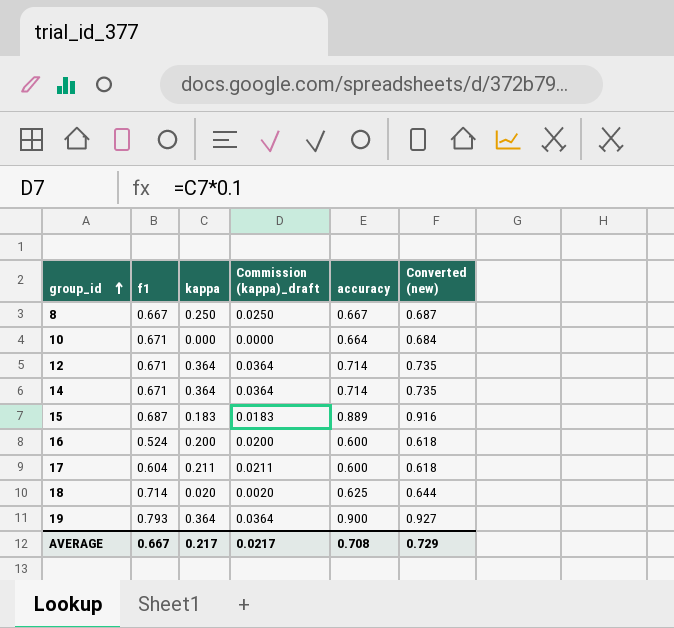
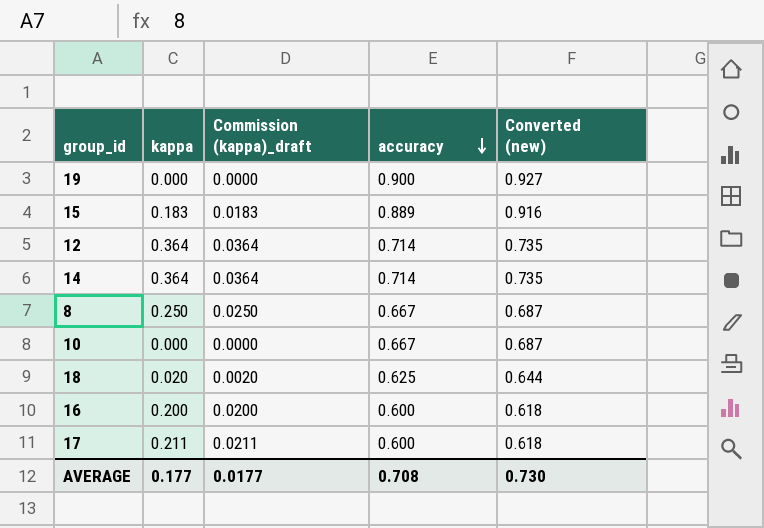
row order: group_id ascending -> accuracy descending
column f1 | position: 2 -> none
19 | kappa: 0.364 -> 0.000
19 | Commission (kappa)_draft: 0.0364 -> 0.0000
10 | accuracy: 0.664 -> 0.667
10 | Converted (new): 0.684 -> 0.687
AVERAGE | kappa: 0.217 -> 0.177
AVERAGE | Commission (kappa)_draft: 0.0217 -> 0.0177
AVERAGE | Converted (new): 0.729 -> 0.730

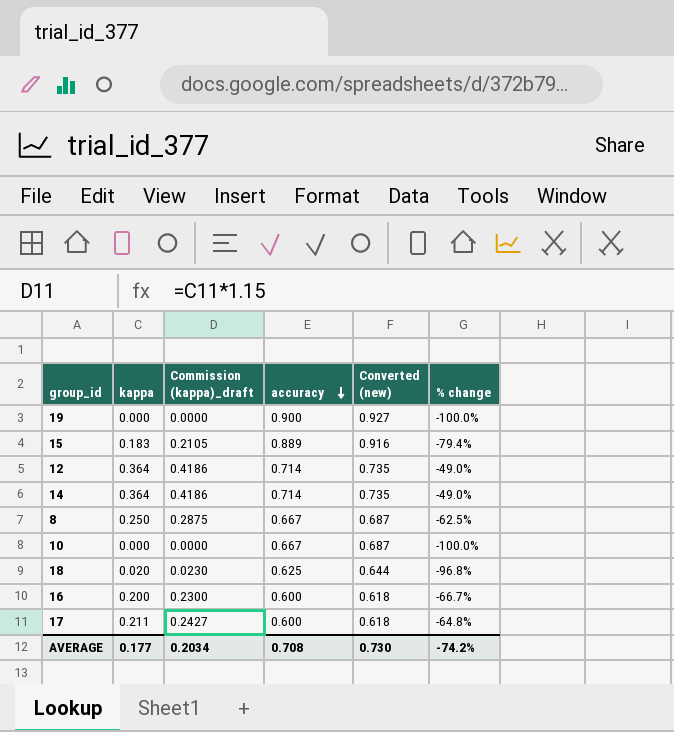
column Commission (kappa)_draft | formula: [kappa] * 0.1 -> [kappa] * 1.15
column % change | formula: none -> ([kappa] - [accuracy]) / [accuracy]
AVERAGE | Commission (kappa)_draft: 0.0177 -> 0.2034

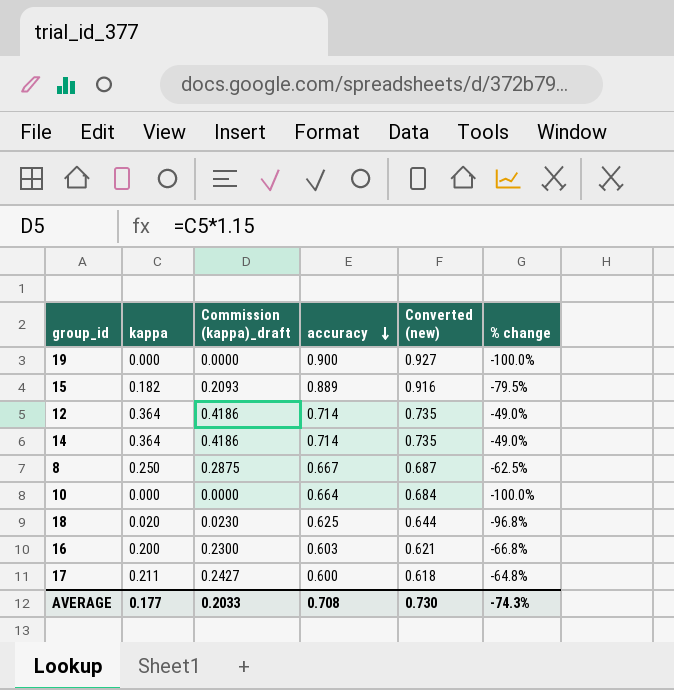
15 | kappa: 0.183 -> 0.182
15 | Commission (kappa)_draft: 0.2105 -> 0.2093
15 | % change: -79.4% -> -79.5%
10 | accuracy: 0.667 -> 0.664
10 | Converted (new): 0.687 -> 0.684
16 | accuracy: 0.600 -> 0.603
16 | Converted (new): 0.618 -> 0.621
16 | % change: -66.7% -> -66.8%
AVERAGE | Commission (kappa)_draft: 0.2034 -> 0.2033
AVERAGE | % change: -74.2% -> -74.3%

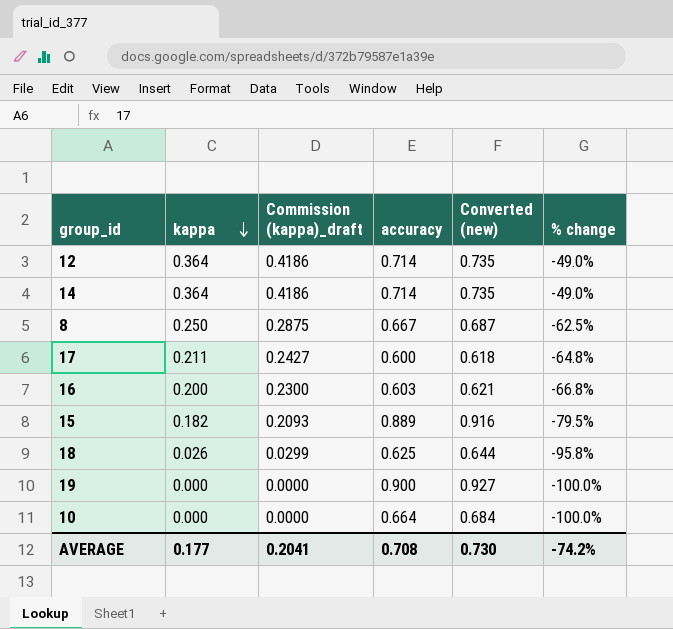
row order: accuracy descending -> kappa descending
18 | kappa: 0.020 -> 0.026
18 | Commission (kappa)_draft: 0.0230 -> 0.0299
18 | % change: -96.8% -> -95.8%
AVERAGE | Commission (kappa)_draft: 0.2033 -> 0.2041
AVERAGE | % change: -74.3% -> -74.2%

